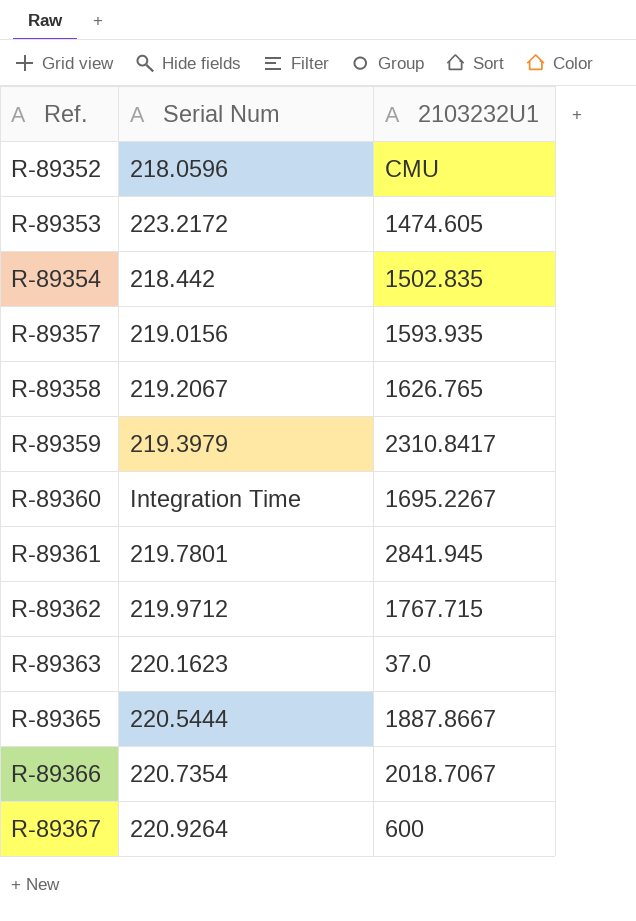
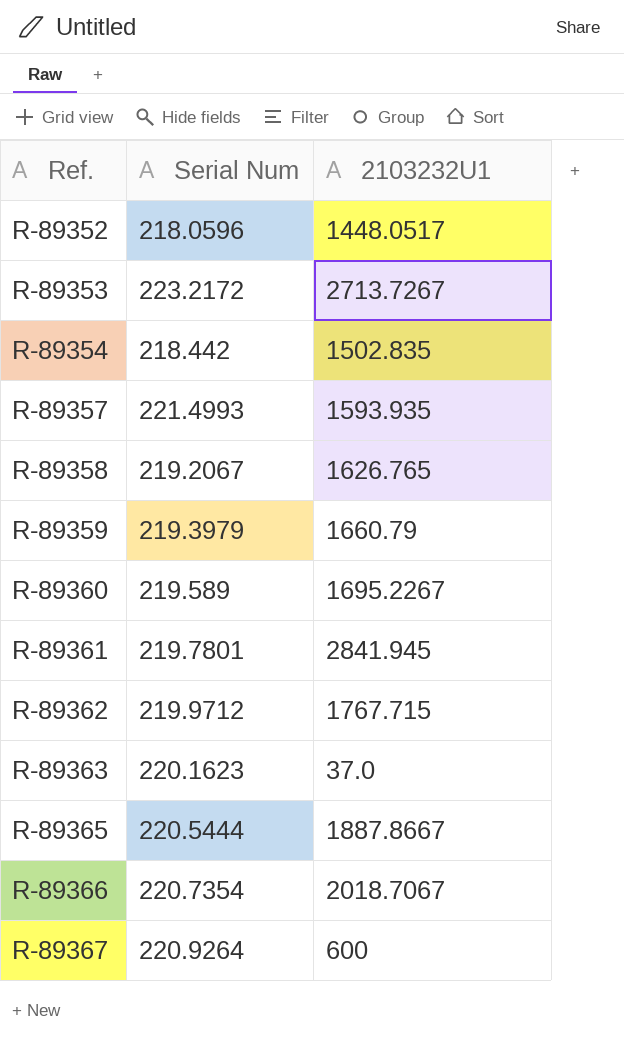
R-89352 | 2103232U1: CMU -> 1448.0517
R-89353 | 2103232U1: 1474.605 -> 2713.7267
R-89357 | Serial Num: 219.0156 -> 221.4993
R-89359 | 2103232U1: 2310.8417 -> 1660.79
R-89360 | Serial Num: Integration Time -> 219.589

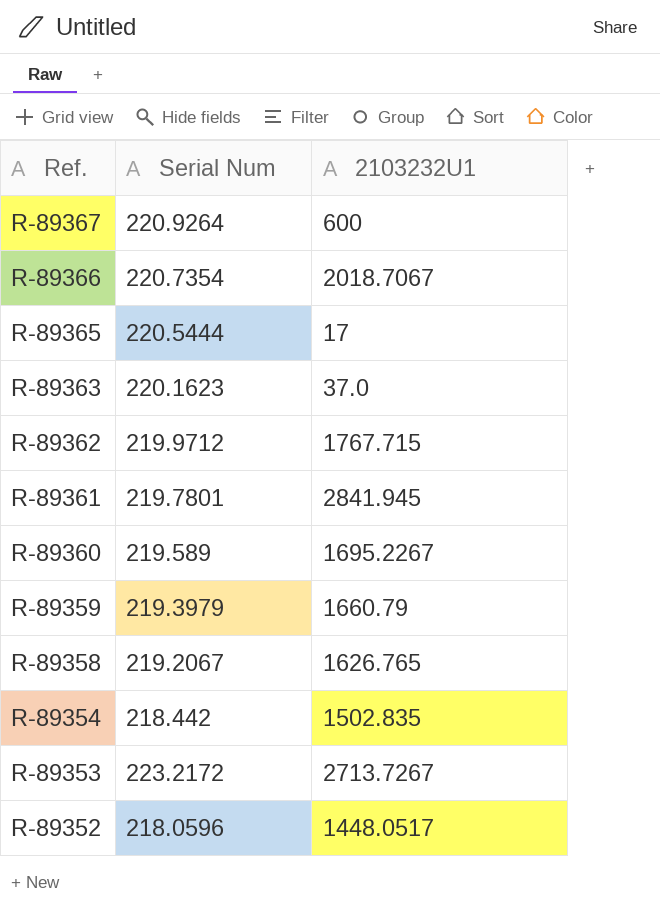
row order: Ref. ascending -> Ref. descending
row R-89357: 221.4993 | 1593.935 -> none
R-89365 | 2103232U1: 1887.8667 -> 17

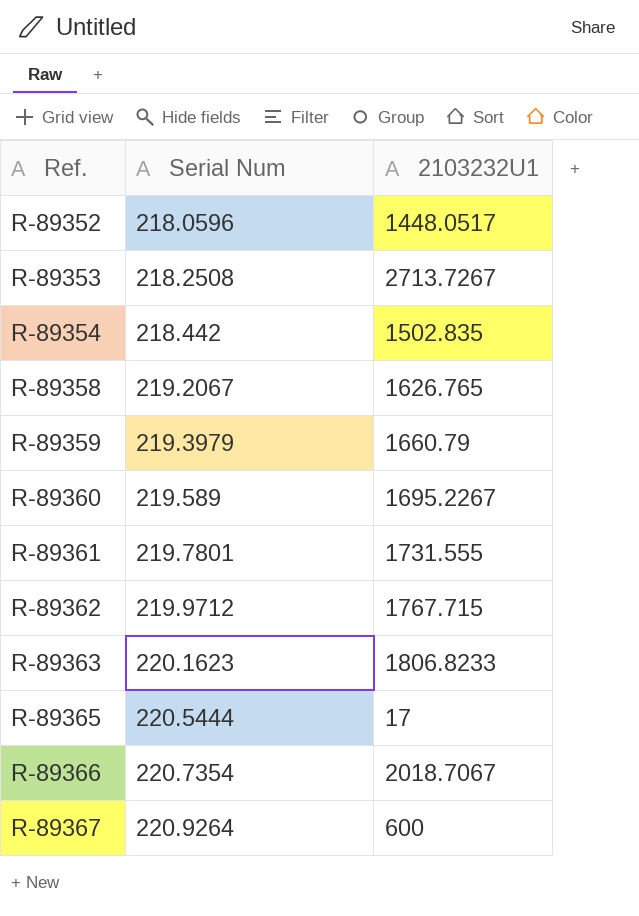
row order: Ref. descending -> Ref. ascending
R-89353 | Serial Num: 223.2172 -> 218.2508
R-89361 | 2103232U1: 2841.945 -> 1731.555
R-89363 | 2103232U1: 37.0 -> 1806.8233

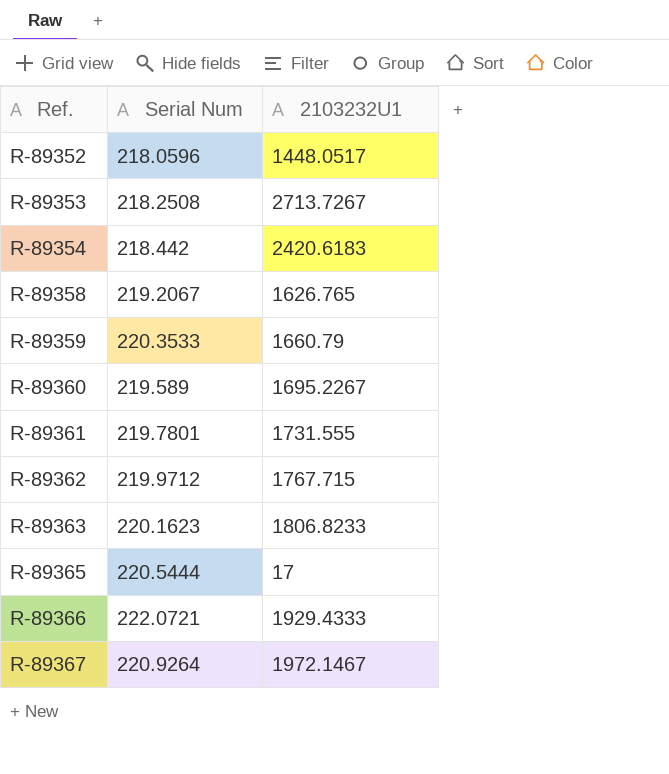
R-89354 | 2103232U1: 1502.835 -> 2420.6183
R-89359 | Serial Num: 219.3979 -> 220.3533
R-89366 | Serial Num: 220.7354 -> 222.0721
R-89366 | 2103232U1: 2018.7067 -> 1929.4333
R-89367 | 2103232U1: 600 -> 1972.1467

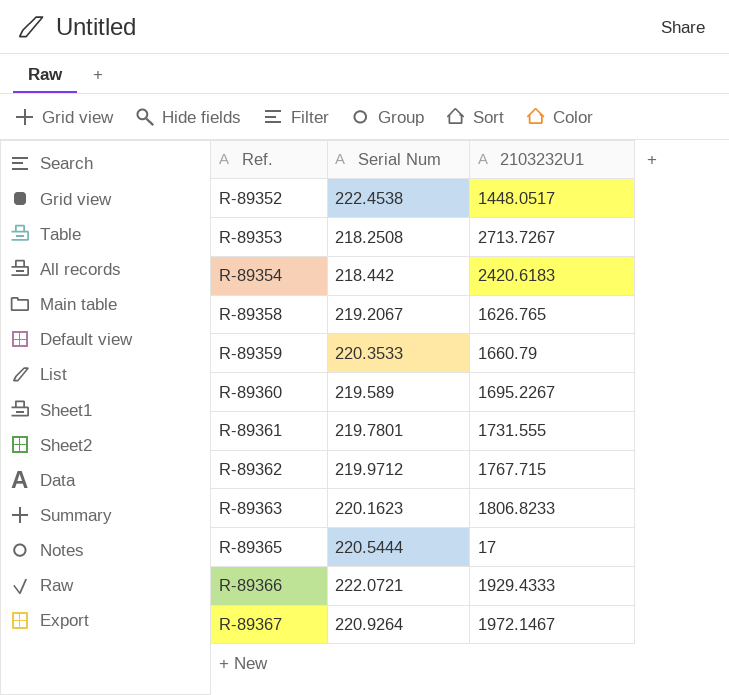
R-89352 | Serial Num: 218.0596 -> 222.4538

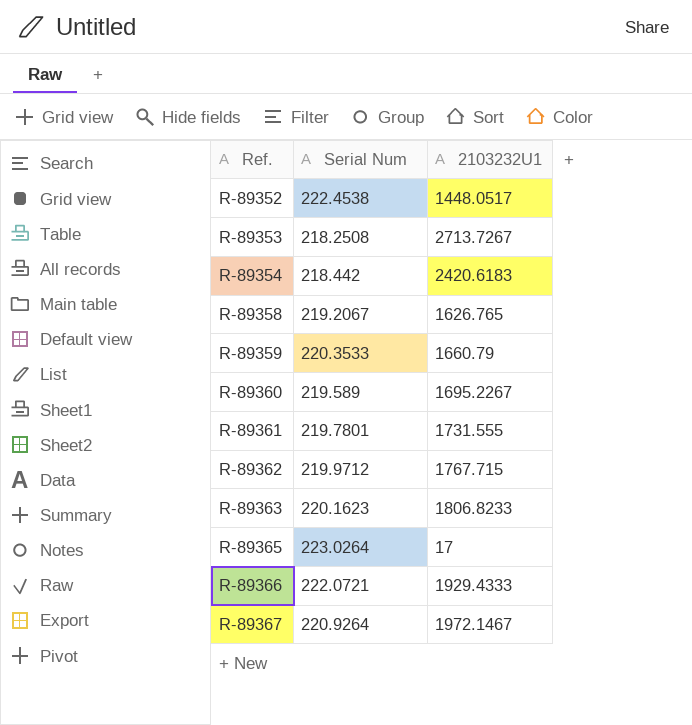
R-89365 | Serial Num: 220.5444 -> 223.0264

